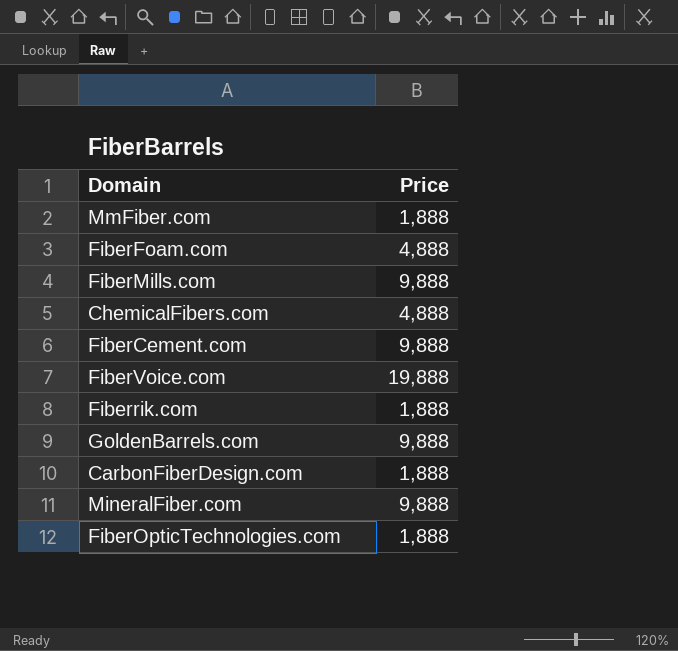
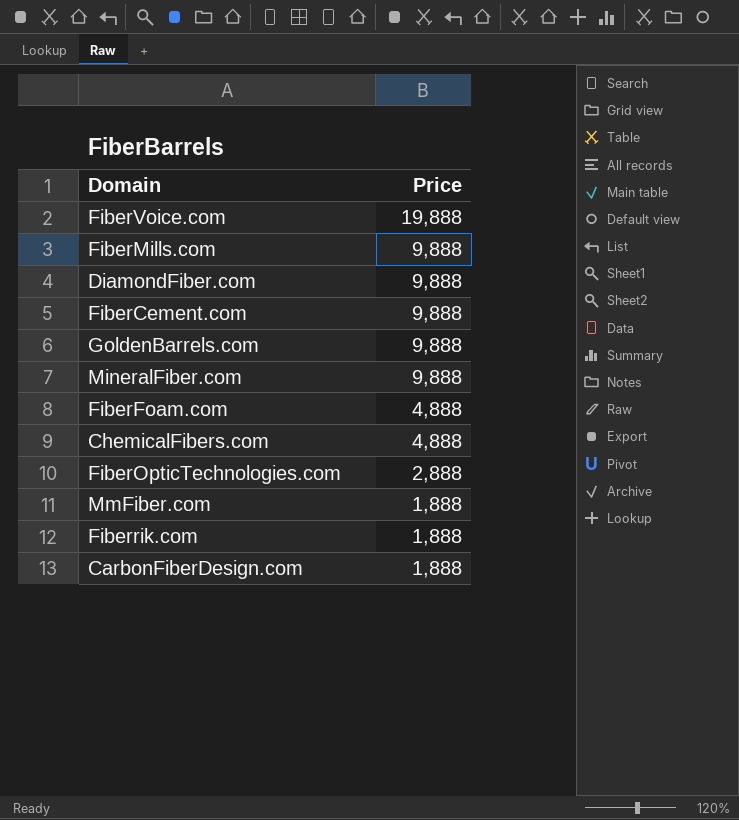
row order: none -> Price descending
row DiamondFiber.com: none -> 9,888
FiberOpticTechnologies.com | Price: 1,888 -> 2,888

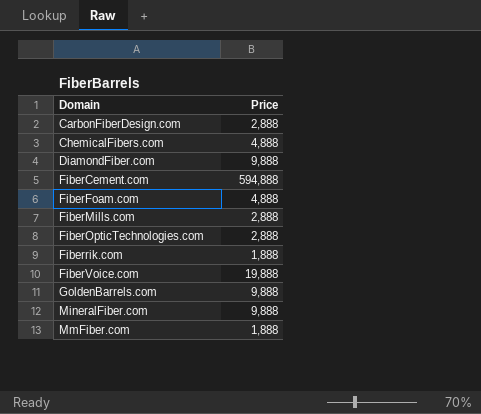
row order: Price descending -> Domain ascending
CarbonFiberDesign.com | Price: 1,888 -> 2,888
FiberCement.com | Price: 9,888 -> 594,888
FiberMills.com | Price: 9,888 -> 2,888

